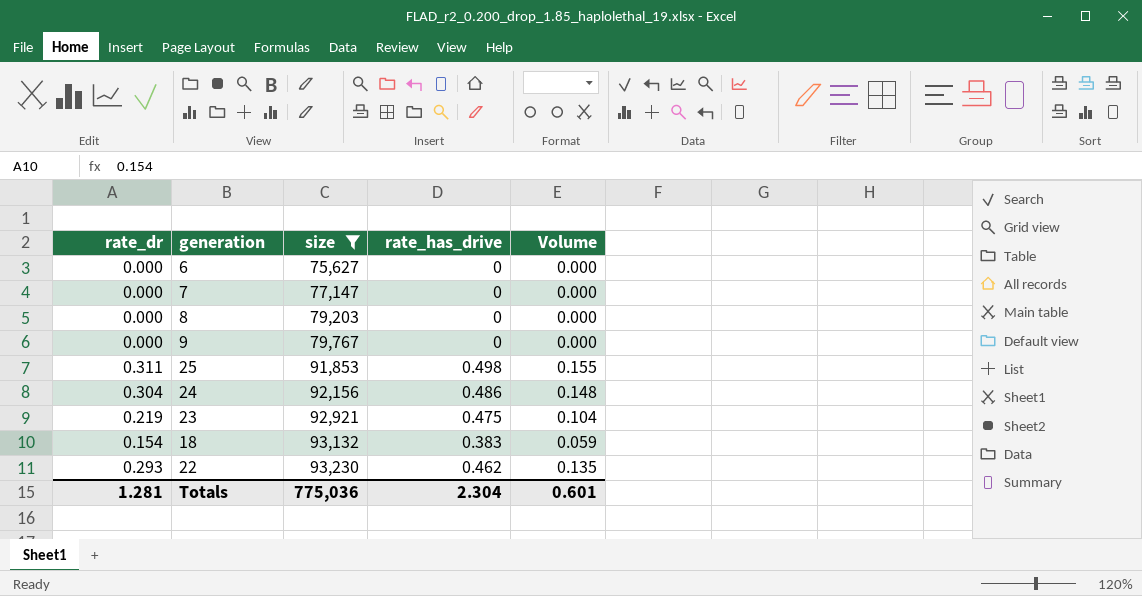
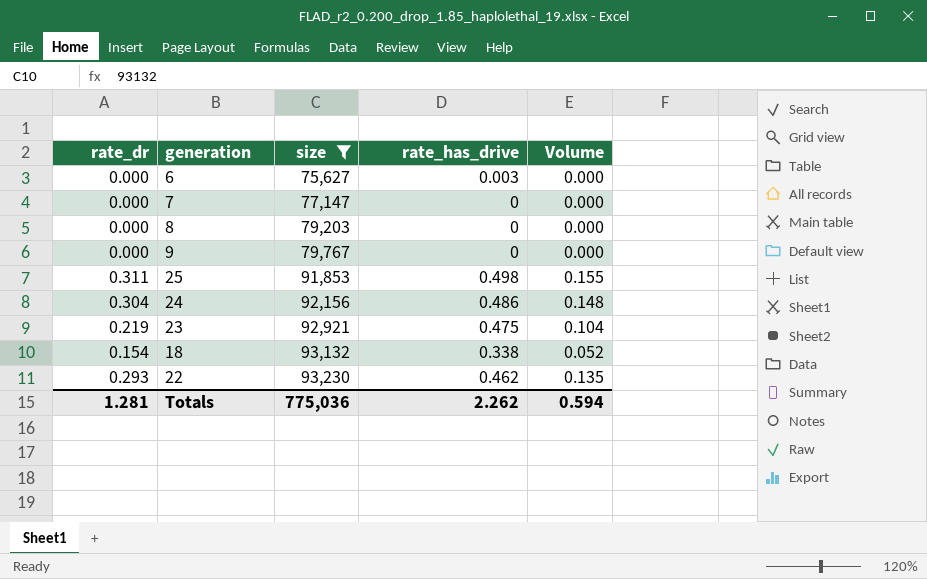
6 | rate_has_drive: 0 -> 0.003
18 | rate_has_drive: 0.383 -> 0.338
18 | Volume: 0.059 -> 0.052
Totals | rate_has_drive: 2.304 -> 2.262
Totals | Volume: 0.601 -> 0.594

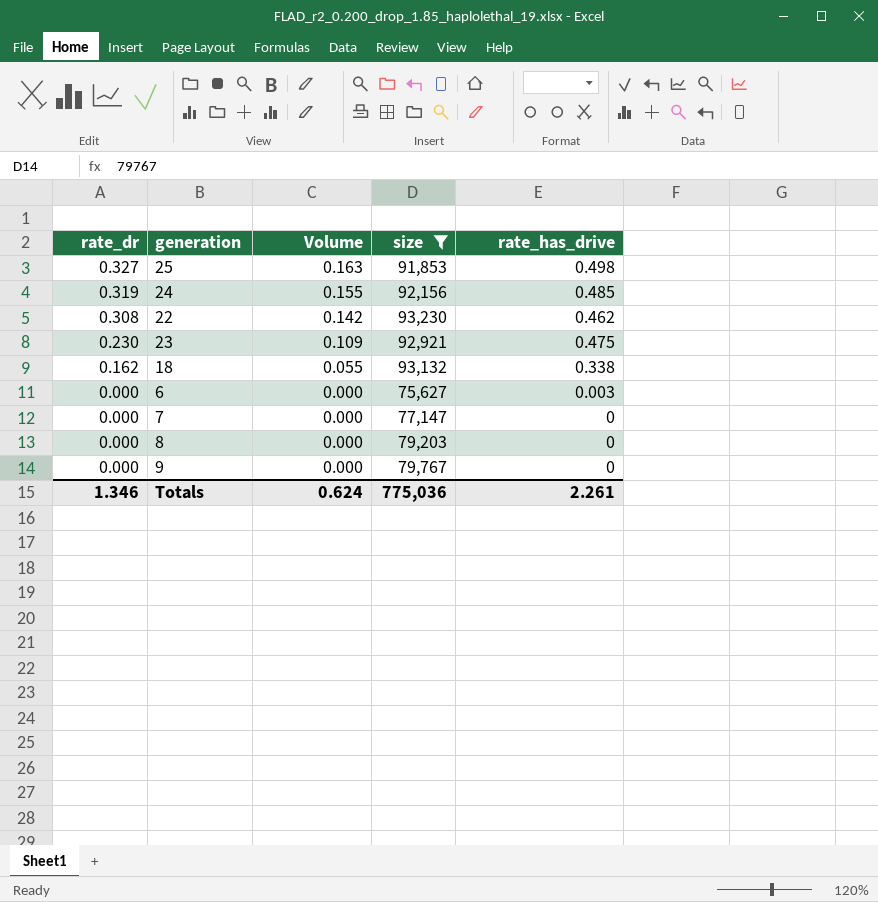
row order: size ascending -> rate_dr descending
column Volume | position: 5 -> 3
25 | rate_dr: 0.311 -> 0.327
25 | Volume: 0.155 -> 0.163
24 | rate_dr: 0.304 -> 0.319
24 | Volume: 0.148 -> 0.155
24 | rate_has_drive: 0.486 -> 0.485
22 | rate_dr: 0.293 -> 0.308
22 | Volume: 0.135 -> 0.142
23 | rate_dr: 0.219 -> 0.230
23 | Volume: 0.104 -> 0.109
18 | rate_dr: 0.154 -> 0.162
18 | Volume: 0.052 -> 0.055
Totals | rate_dr: 1.281 -> 1.346
Totals | Volume: 0.594 -> 0.624
Totals | rate_has_drive: 2.262 -> 2.261

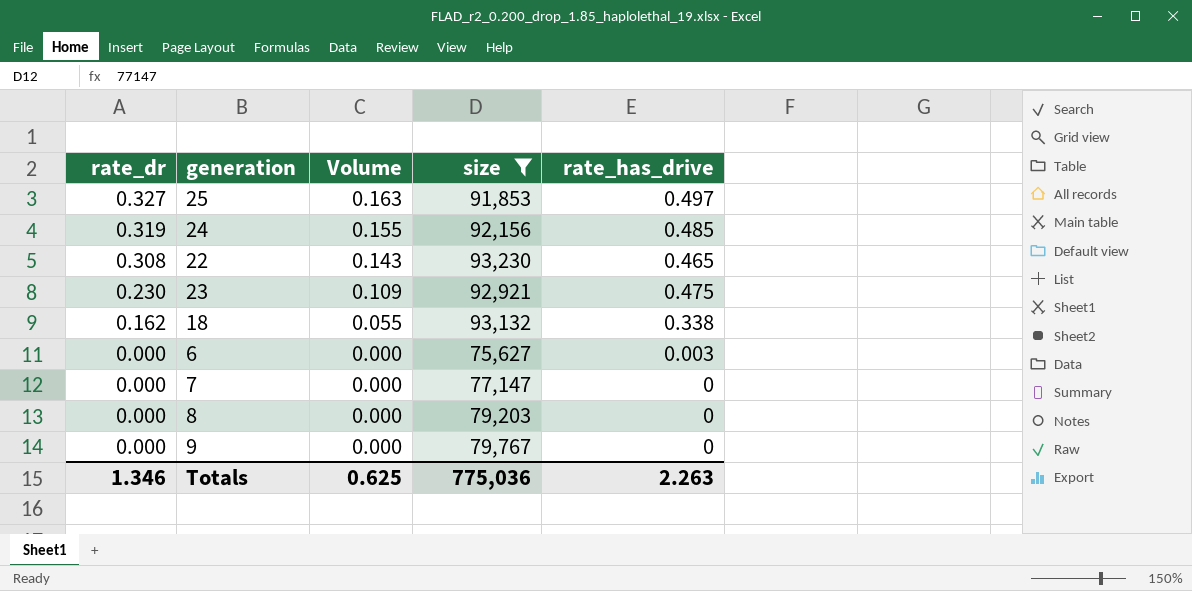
25 | rate_has_drive: 0.498 -> 0.497
22 | Volume: 0.142 -> 0.143
22 | rate_has_drive: 0.462 -> 0.465
Totals | Volume: 0.624 -> 0.625
Totals | rate_has_drive: 2.261 -> 2.263

